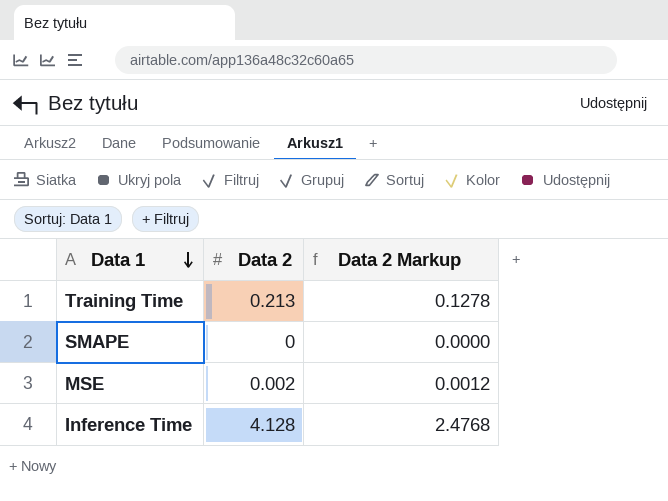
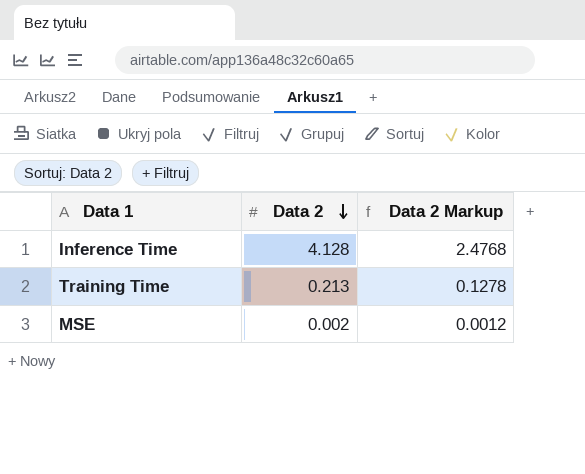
row order: Data 1 descending -> Data 2 descending
row SMAPE: 0 | 0.0000 -> none

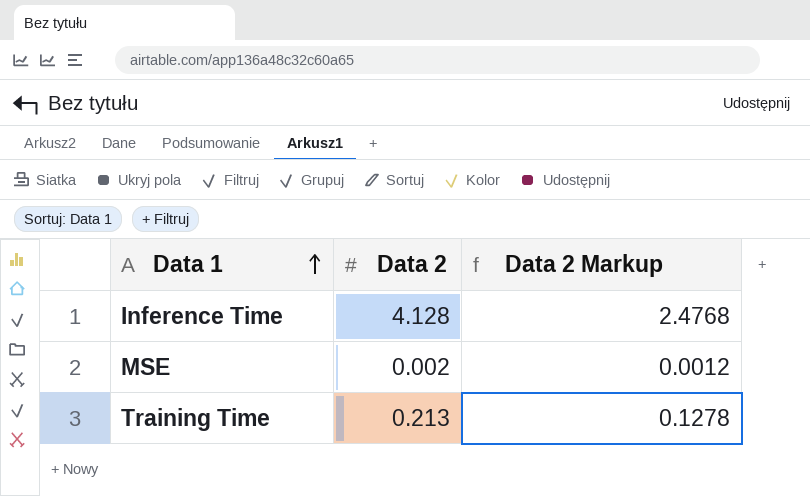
row order: Data 2 descending -> Data 1 ascending

